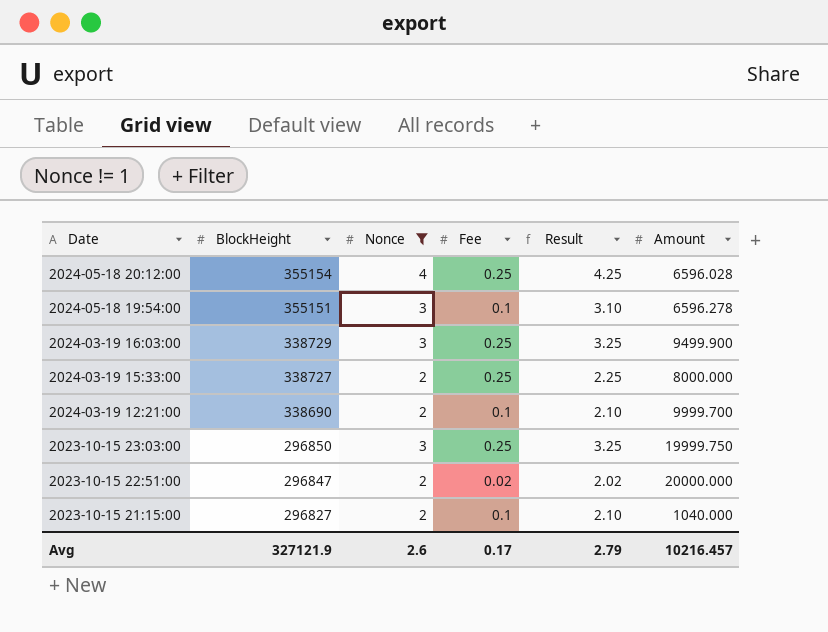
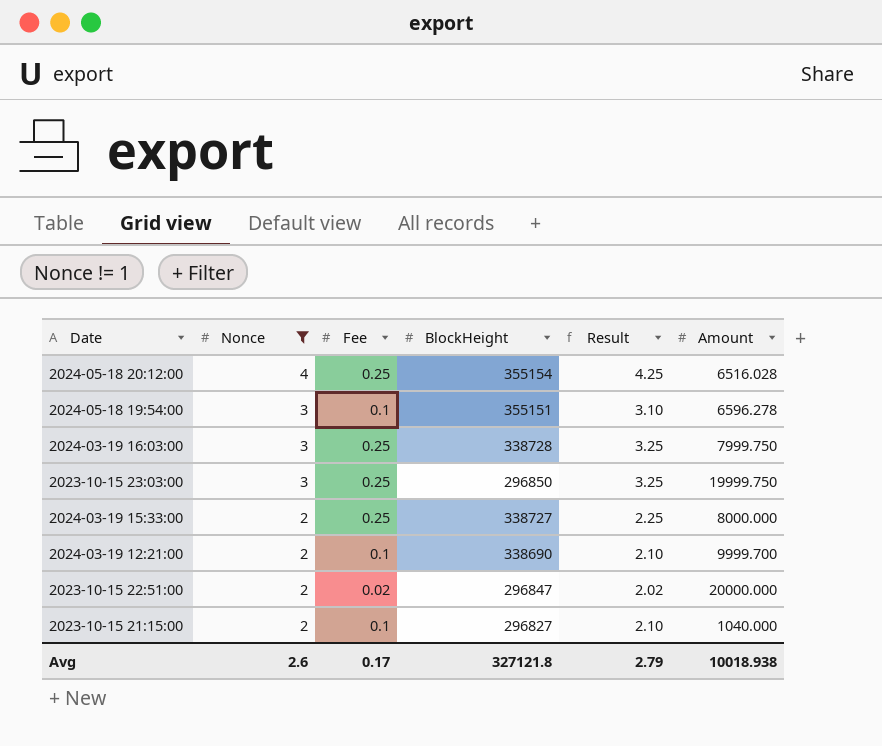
row order: Date descending -> Nonce descending
column BlockHeight | position: 2 -> 4
2024-05-18 20:12:00 | Amount: 6596.028 -> 6516.028
2024-03-19 16:03:00 | BlockHeight: 338729 -> 338728
2024-03-19 16:03:00 | Amount: 9499.900 -> 7999.750
Avg | BlockHeight: 327121.9 -> 327121.8
Avg | Amount: 10216.457 -> 10018.938

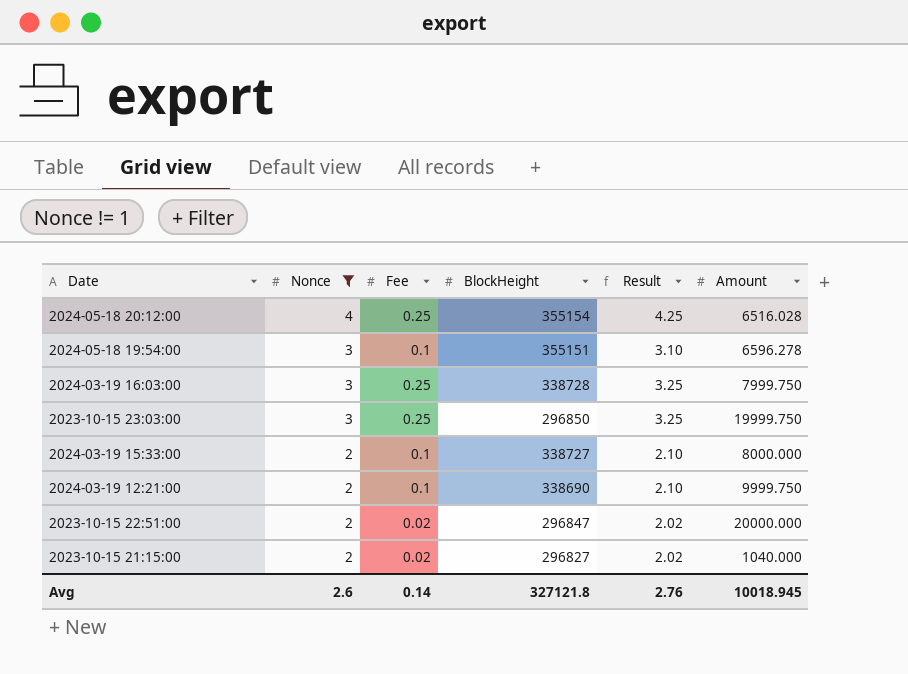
2024-03-19 15:33:00 | Fee: 0.25 -> 0.1
2024-03-19 15:33:00 | Result: 2.25 -> 2.10
2024-03-19 12:21:00 | Amount: 9999.700 -> 9999.750
2023-10-15 21:15:00 | Fee: 0.1 -> 0.02
2023-10-15 21:15:00 | Result: 2.10 -> 2.02
Avg | Fee: 0.17 -> 0.14
Avg | Result: 2.79 -> 2.76
Avg | Amount: 10018.938 -> 10018.945

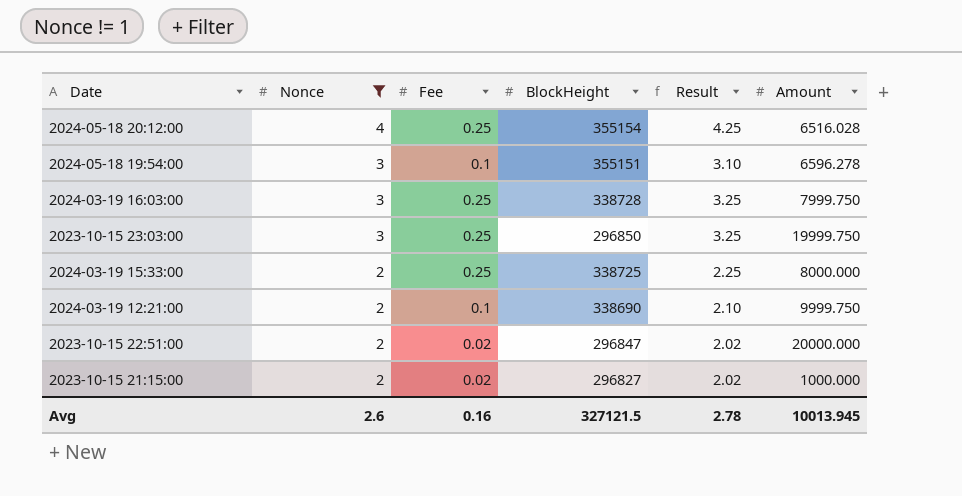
2024-03-19 15:33:00 | Fee: 0.1 -> 0.25
2024-03-19 15:33:00 | BlockHeight: 338727 -> 338725
2024-03-19 15:33:00 | Result: 2.10 -> 2.25
2023-10-15 21:15:00 | Amount: 1040.000 -> 1000.000
Avg | Fee: 0.14 -> 0.16
Avg | BlockHeight: 327121.8 -> 327121.5
Avg | Result: 2.76 -> 2.78
Avg | Amount: 10018.945 -> 10013.945

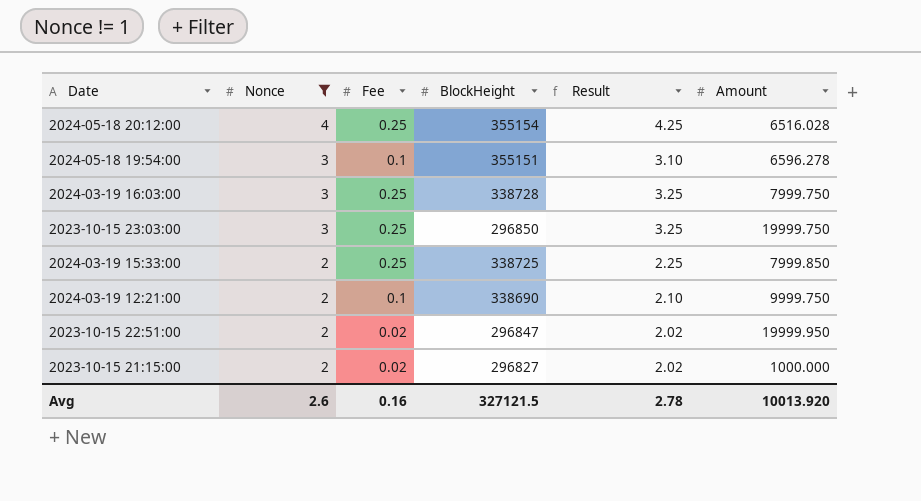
2024-03-19 15:33:00 | Amount: 8000.000 -> 7999.850
2023-10-15 22:51:00 | Amount: 20000.000 -> 19999.950
Avg | Amount: 10013.945 -> 10013.920

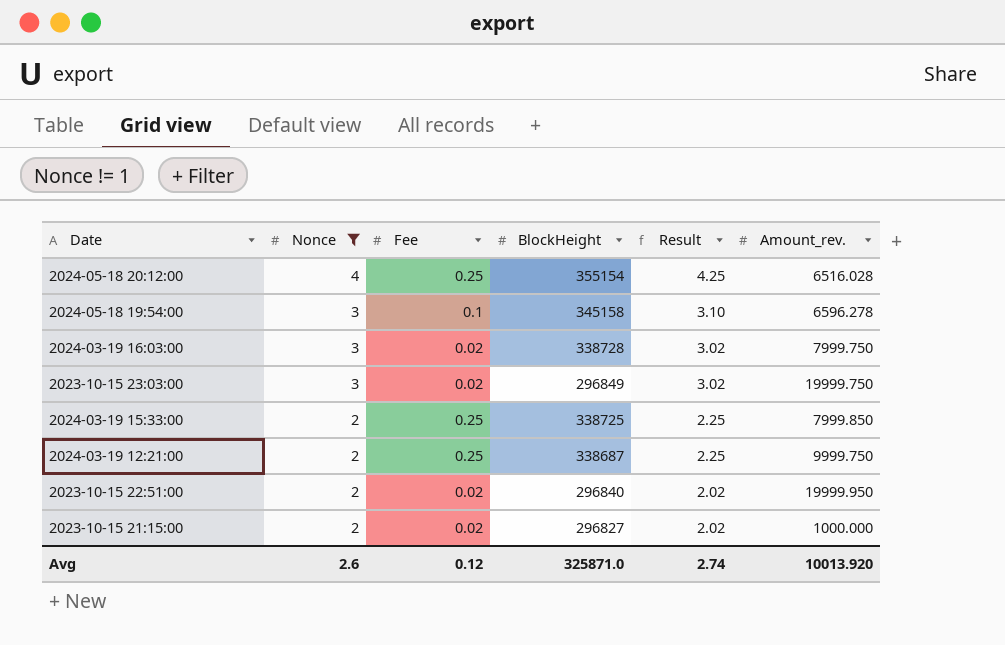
column name: Amount -> Amount_rev.
2024-05-18 19:54:00 | BlockHeight: 355151 -> 345158
2024-03-19 16:03:00 | Fee: 0.25 -> 0.02
2024-03-19 16:03:00 | Result: 3.25 -> 3.02
2023-10-15 23:03:00 | Fee: 0.25 -> 0.02
2023-10-15 23:03:00 | BlockHeight: 296850 -> 296849
2023-10-15 23:03:00 | Result: 3.25 -> 3.02
2024-03-19 12:21:00 | Fee: 0.1 -> 0.25
2024-03-19 12:21:00 | BlockHeight: 338690 -> 338687
2024-03-19 12:21:00 | Result: 2.10 -> 2.25
2023-10-15 22:51:00 | BlockHeight: 296847 -> 296840
Avg | Fee: 0.16 -> 0.12
Avg | BlockHeight: 327121.5 -> 325871.0
Avg | Result: 2.78 -> 2.74

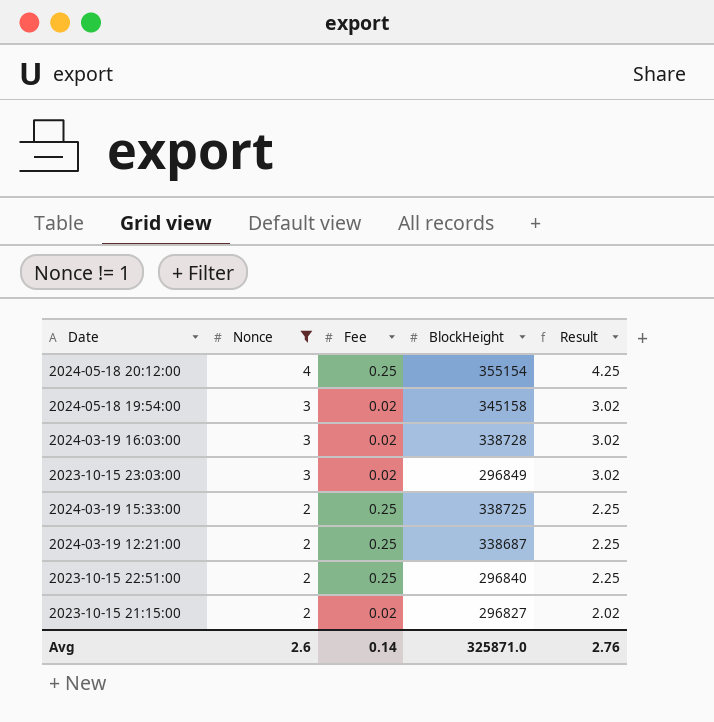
column Amount_rev. | position: 6 -> none
2024-05-18 19:54:00 | Fee: 0.1 -> 0.02
2024-05-18 19:54:00 | Result: 3.10 -> 3.02
2023-10-15 22:51:00 | Fee: 0.02 -> 0.25
2023-10-15 22:51:00 | Result: 2.02 -> 2.25
Avg | Fee: 0.12 -> 0.14
Avg | Result: 2.74 -> 2.76

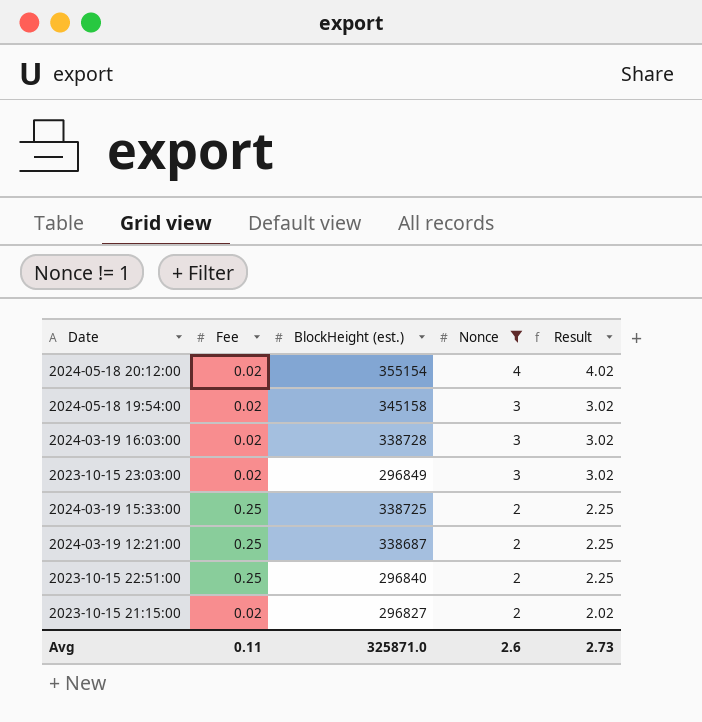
column name: BlockHeight -> BlockHeight (est.)
column Nonce | position: 2 -> 4
2024-05-18 20:12:00 | Fee: 0.25 -> 0.02
2024-05-18 20:12:00 | Result: 4.25 -> 4.02
Avg | Fee: 0.14 -> 0.11
Avg | Result: 2.76 -> 2.73

